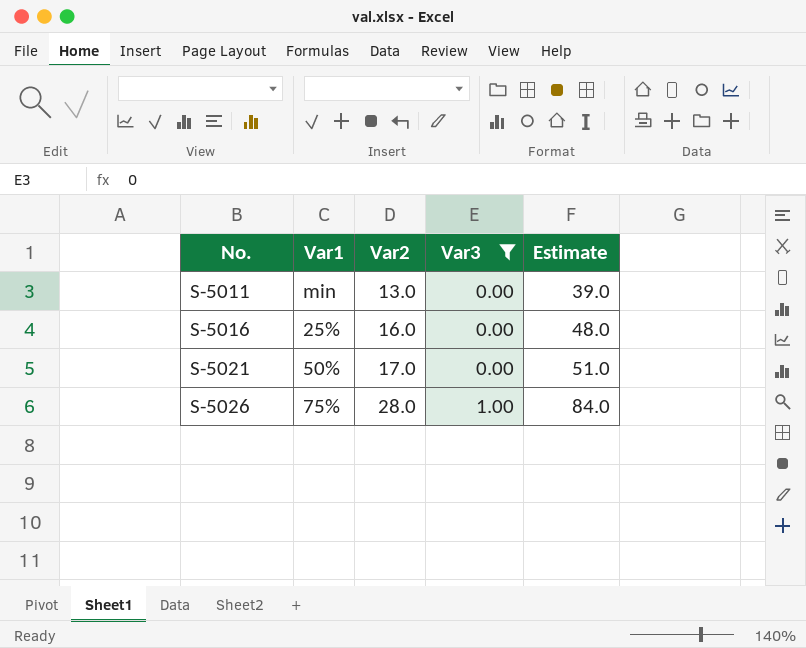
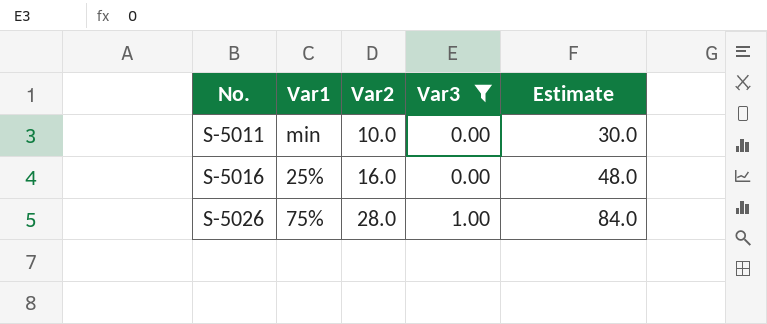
row S-5021: 50% | 17.0 | 0.00 | 51.0 -> none
S-5011 | Var2: 13.0 -> 10.0
S-5011 | Estimate: 39.0 -> 30.0

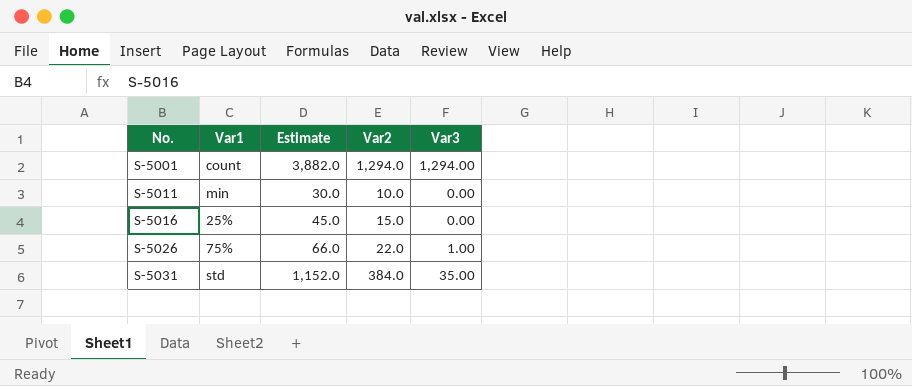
filter: Var3 <= 1.00 -> none
column Estimate | position: 5 -> 3
S-5016 | Estimate: 48.0 -> 45.0
S-5016 | Var2: 16.0 -> 15.0
S-5026 | Estimate: 84.0 -> 66.0
S-5026 | Var2: 28.0 -> 22.0

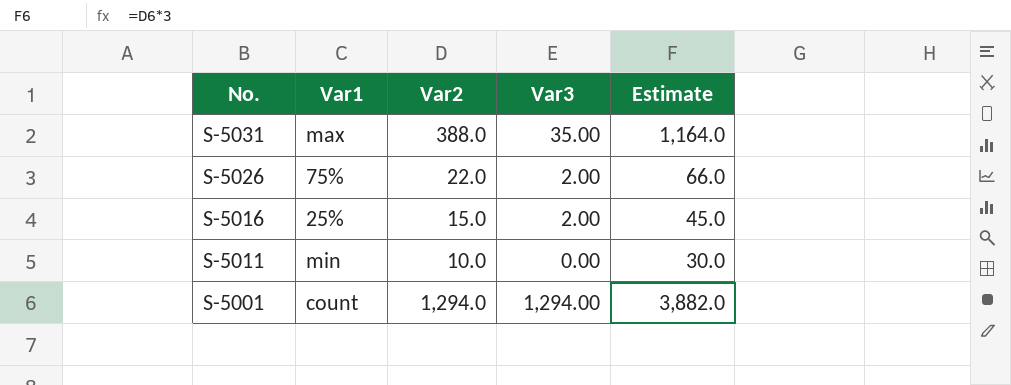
row order: No. ascending -> No. descending
column Estimate | position: 3 -> 5
S-5031 | Var1: std -> max
S-5031 | Var2: 384.0 -> 388.0
S-5031 | Estimate: 1,152.0 -> 1,164.0
S-5026 | Var3: 1.00 -> 2.00
S-5016 | Var3: 0.00 -> 2.00

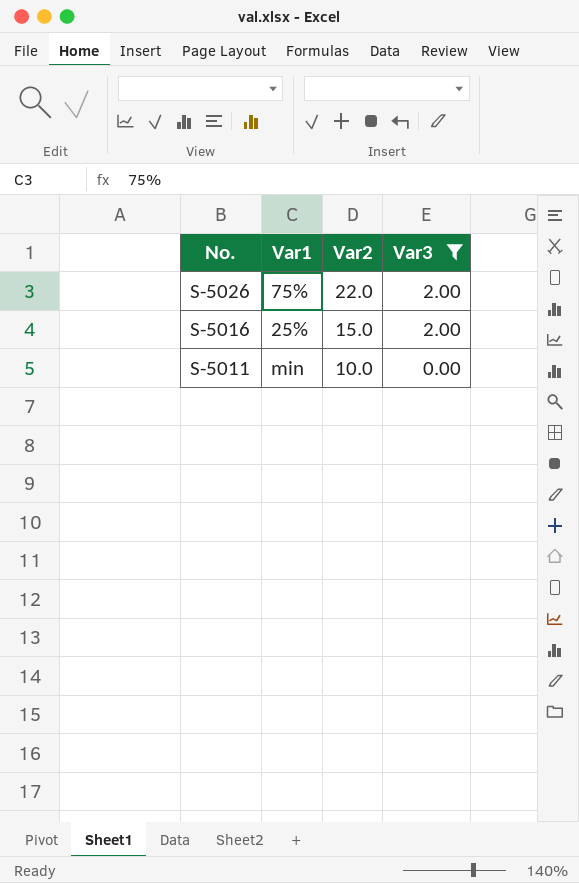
filter: none -> Var3 <= 2.00
column Estimate | formula: [Var2] * 3 -> none

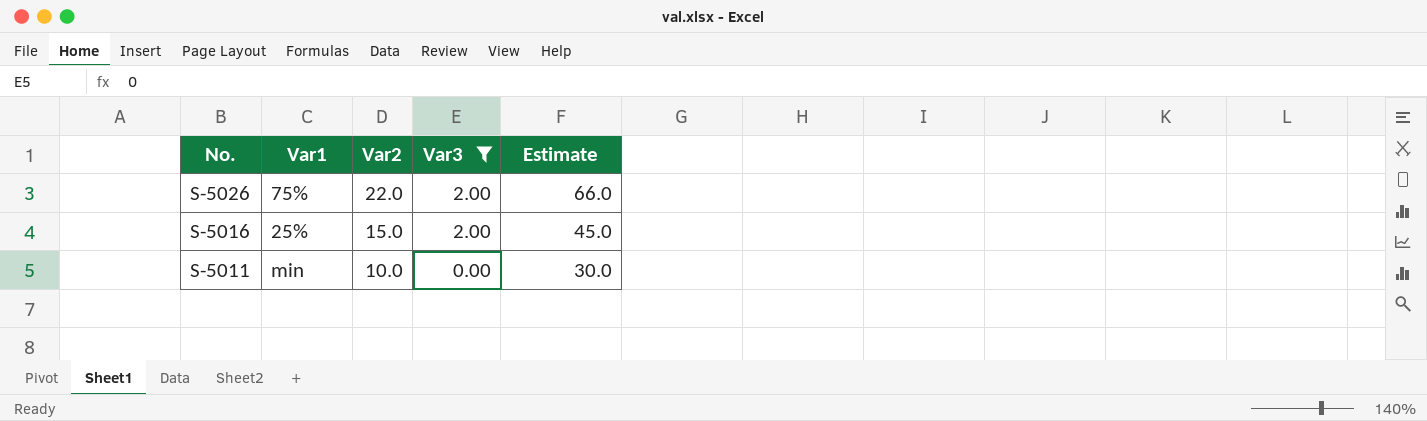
column Estimate | formula: none -> [Var2] * 3

